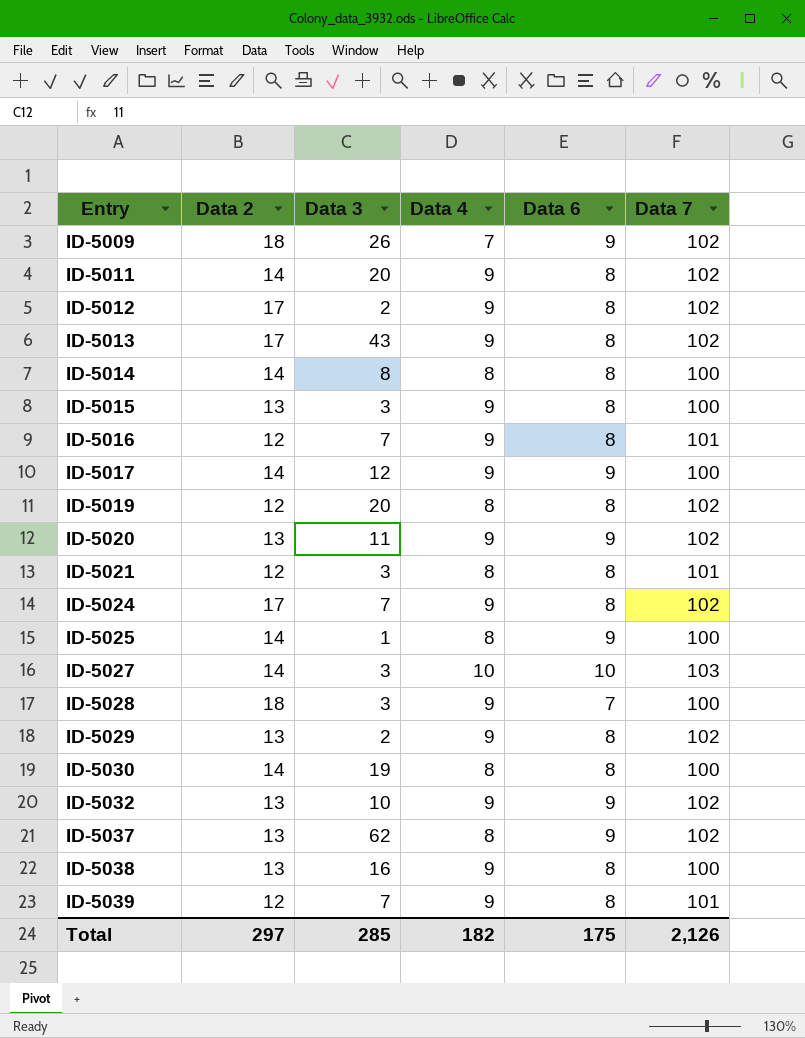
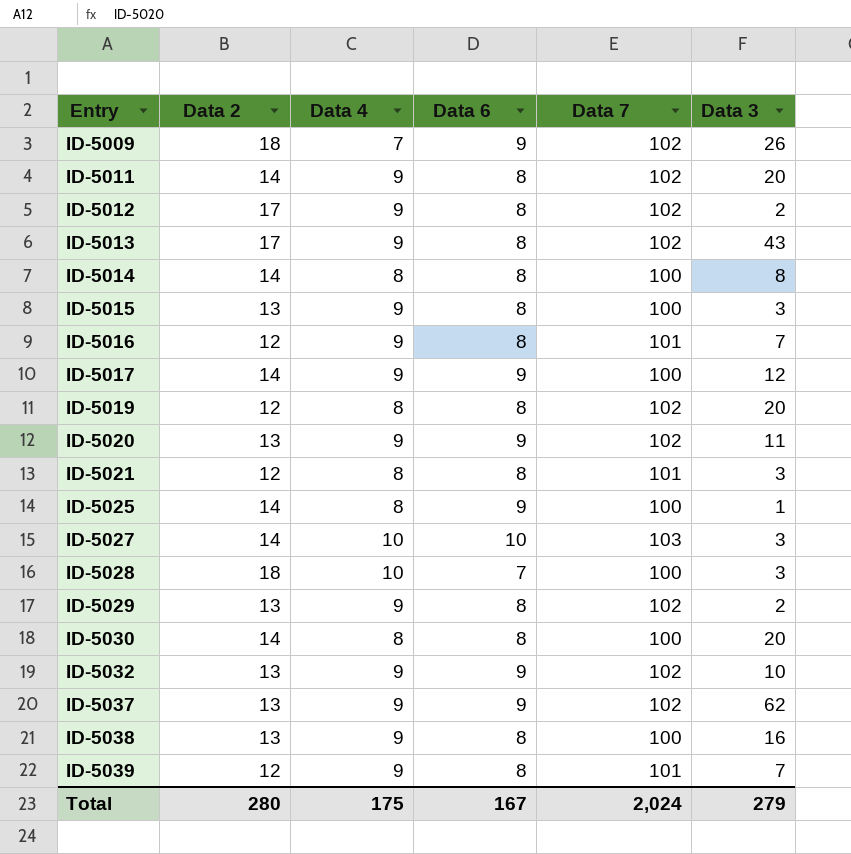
column Data 3 | position: 3 -> 6
row ID-5024: 17 | 7 | 9 | 8 | 102 -> none
ID-5028 | Data 4: 9 -> 10
ID-5030 | Data 3: 19 -> 20
ID-5037 | Data 4: 8 -> 9
Total | Data 2: 297 -> 280
Total | Data 4: 182 -> 175
Total | Data 6: 175 -> 167
Total | Data 7: 2,126 -> 2,024
Total | Data 3: 285 -> 279

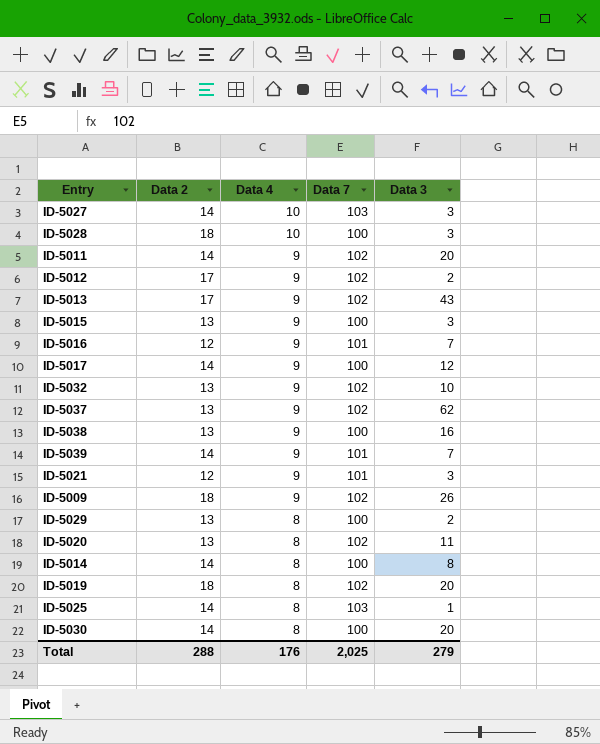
row order: Entry ascending -> Data 4 descending
column Data 6 | position: 4 -> none
ID-5039 | Data 2: 12 -> 14
ID-5021 | Data 4: 8 -> 9
ID-5009 | Data 4: 7 -> 9
ID-5029 | Data 4: 9 -> 8
ID-5029 | Data 7: 102 -> 100
ID-5020 | Data 4: 9 -> 8
ID-5019 | Data 2: 12 -> 18
ID-5025 | Data 7: 100 -> 103
Total | Data 2: 280 -> 288
Total | Data 4: 175 -> 176
Total | Data 7: 2,024 -> 2,025

